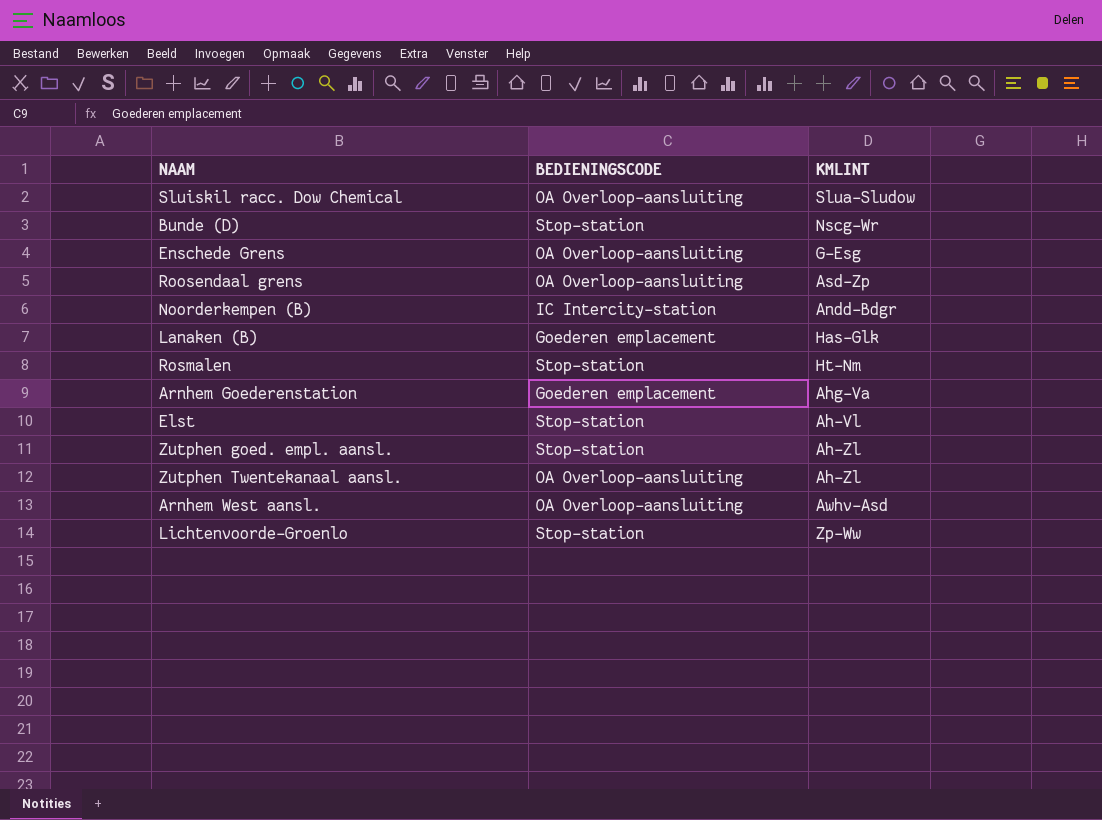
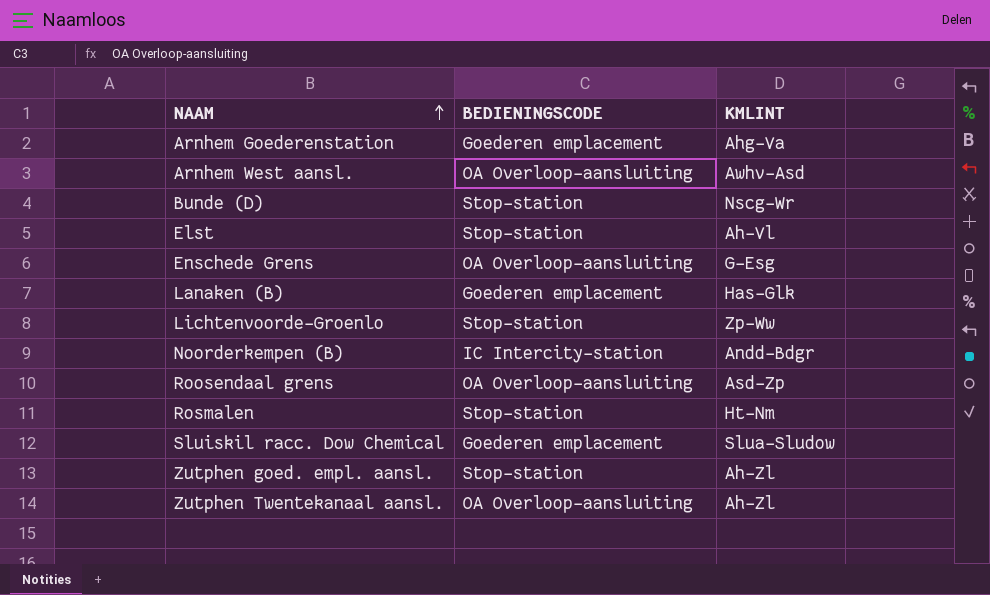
row order: none -> NAAM ascending
Sluiskil racc. Dow Chemical | BEDIENINGSCODE: OA Overloop-aansluiting -> Goederen emplacement

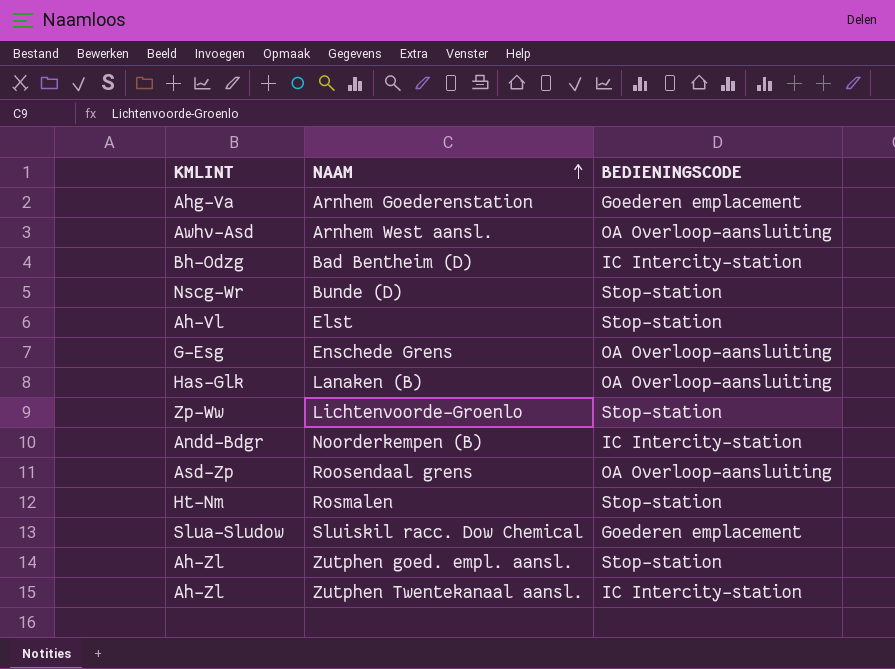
column KMLINT | position: 3 -> 1
row Bad Bentheim (D): none -> Bh-Odzg | IC Intercity-station
Lanaken (B) | BEDIENINGSCODE: Goederen emplacement -> OA Overloop-aansluiting
Zutphen Twentekanaal aansl. | BEDIENINGSCODE: OA Overloop-aansluiting -> IC Intercity-station

